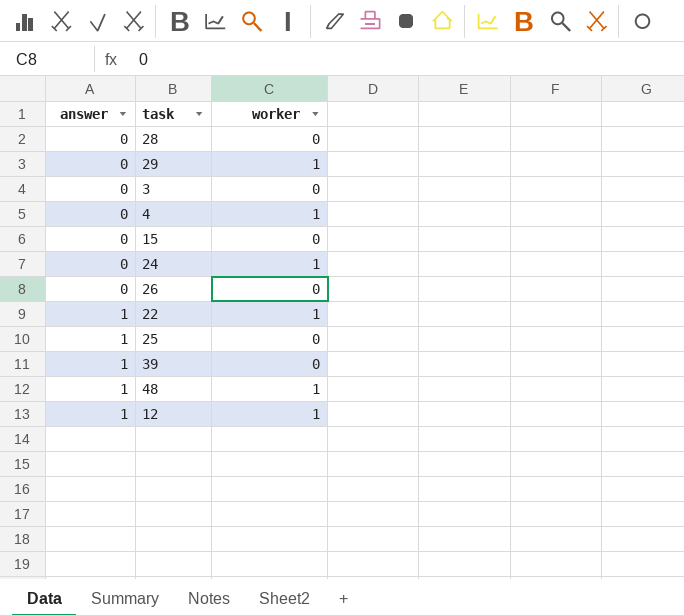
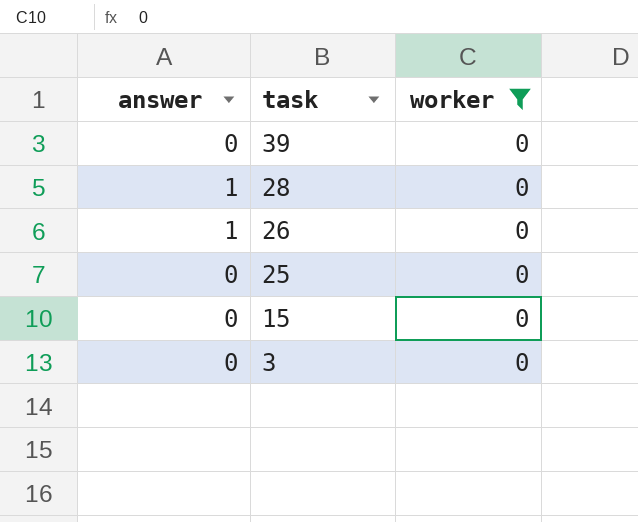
filter: none -> worker = 0
row order: answer ascending -> task descending
39 | answer: 1 -> 0
28 | answer: 0 -> 1
26 | answer: 0 -> 1
25 | answer: 1 -> 0

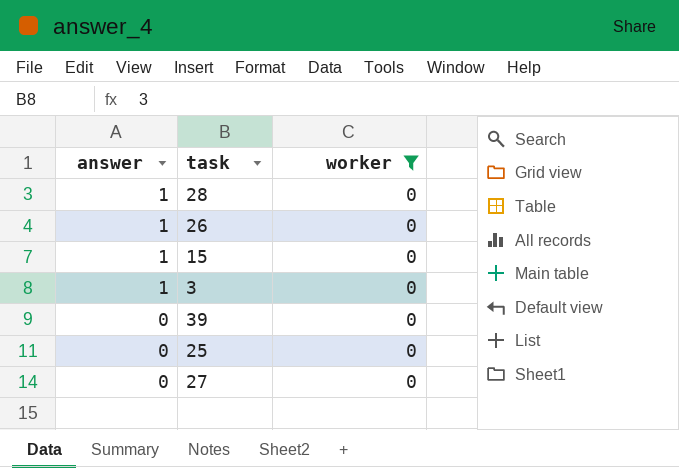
row order: task descending -> answer descending
15 | answer: 0 -> 1
3 | answer: 0 -> 1
row 27: none -> 0 | 0

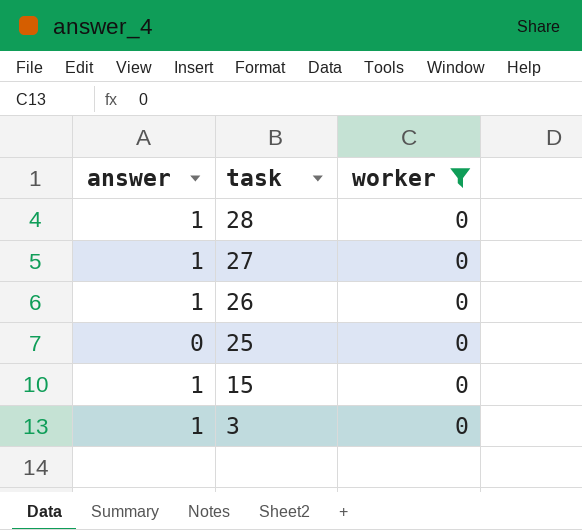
row order: answer descending -> task descending
row 39: 0 | 0 -> none
27 | answer: 0 -> 1

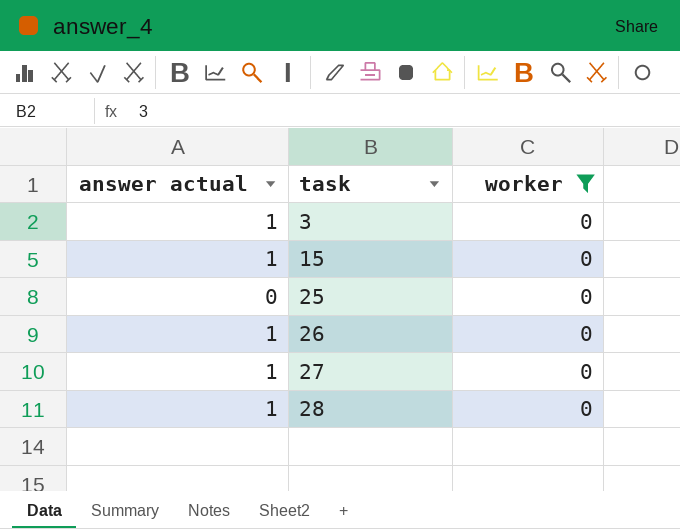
row order: task descending -> task ascending
column name: answer -> answer actual

